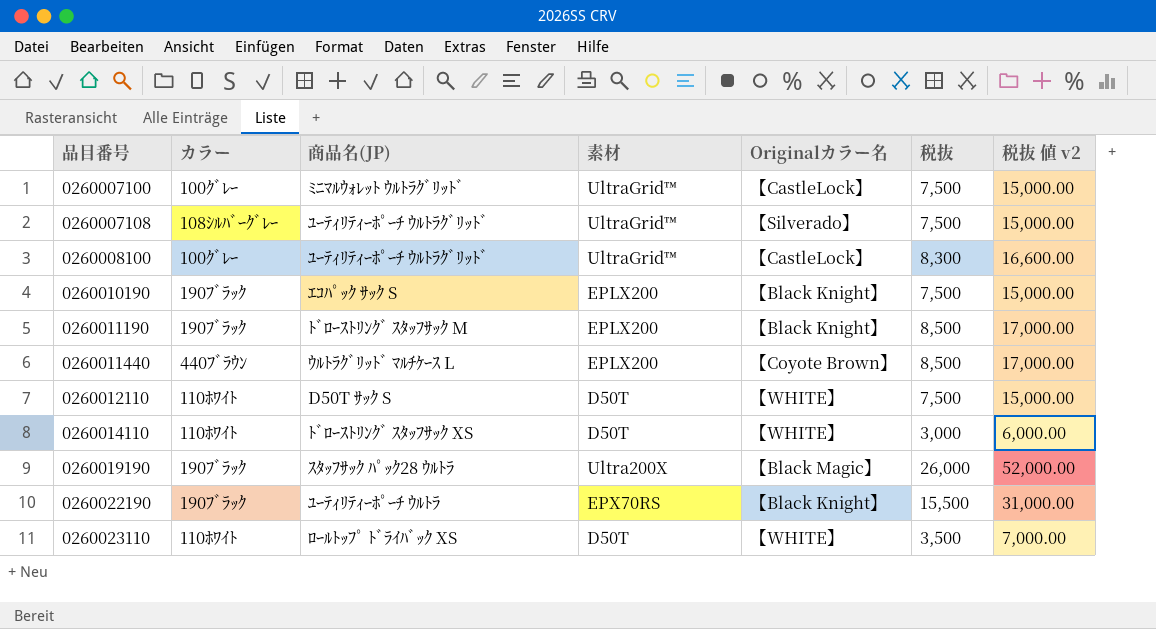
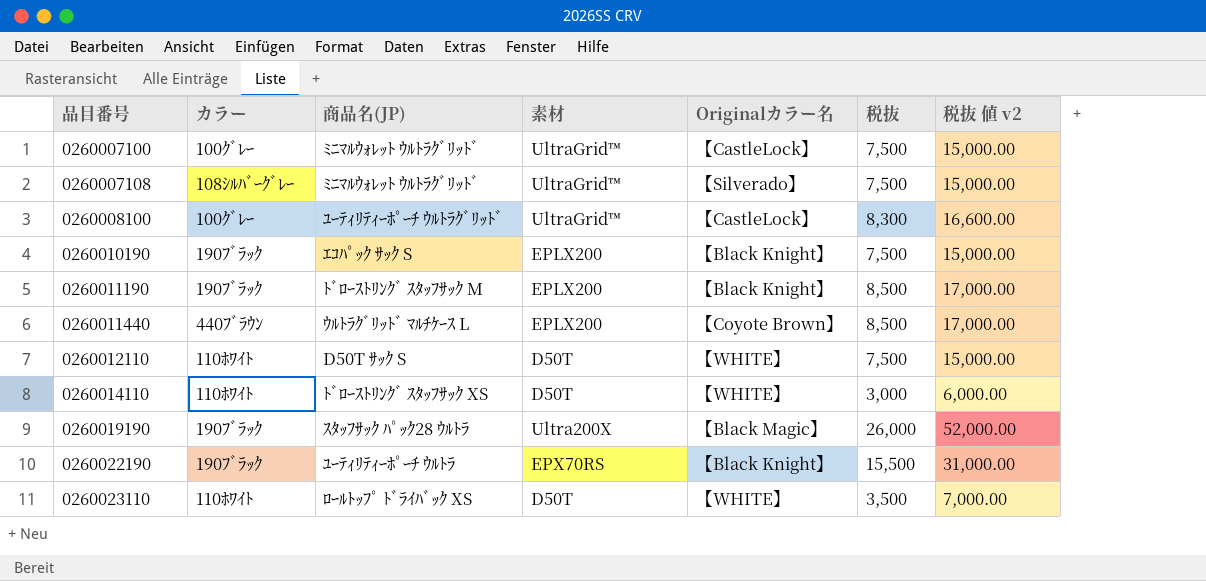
0260007108 | 商品名(JP): ﾕｰﾃｨﾘﾃｨｰﾎﾟｰﾁ ｳﾙﾄﾗｸﾞﾘｯﾄﾞ -> ﾐﾆﾏﾙｳｫﾚｯﾄ ｳﾙﾄﾗｸﾞﾘｯﾄﾞ

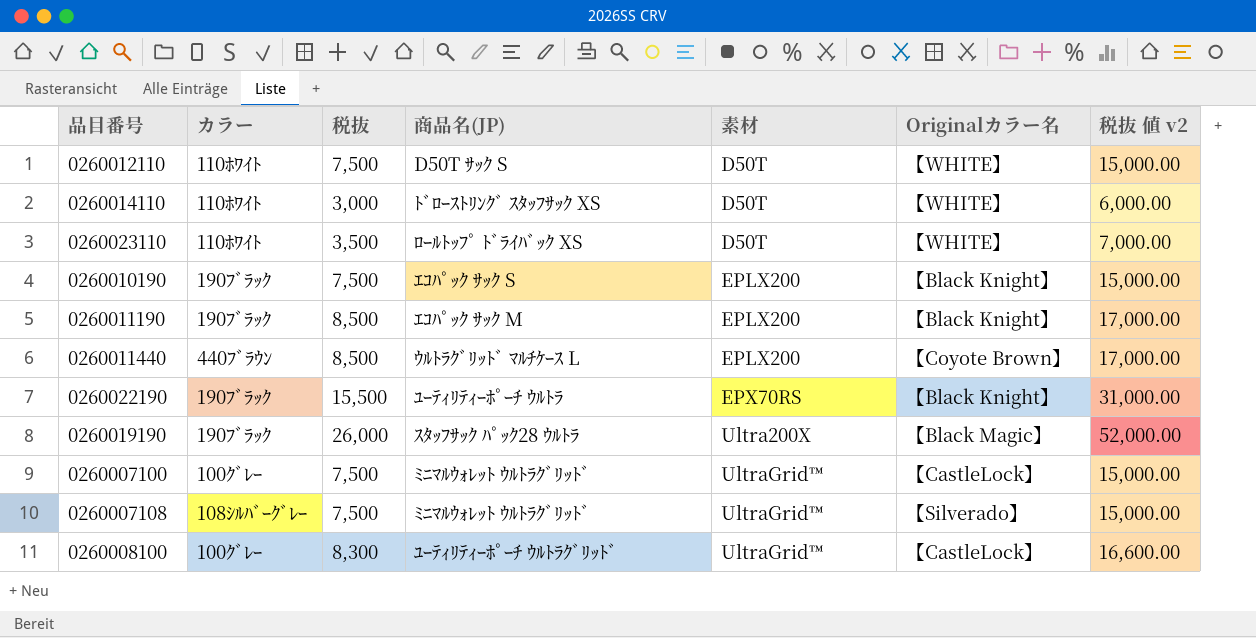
row order: 品目番号 ascending -> 素材 ascending
column 税抜 | position: 6 -> 3
0260011190 | 商品名(JP): ﾄﾞﾛｰｽﾄﾘﾝｸﾞ ｽﾀｯﾌｻｯｸ M -> ｴｺﾊﾟｯｸ ｻｯｸ M

